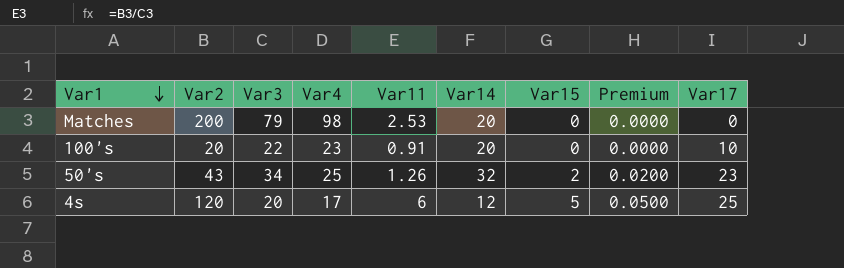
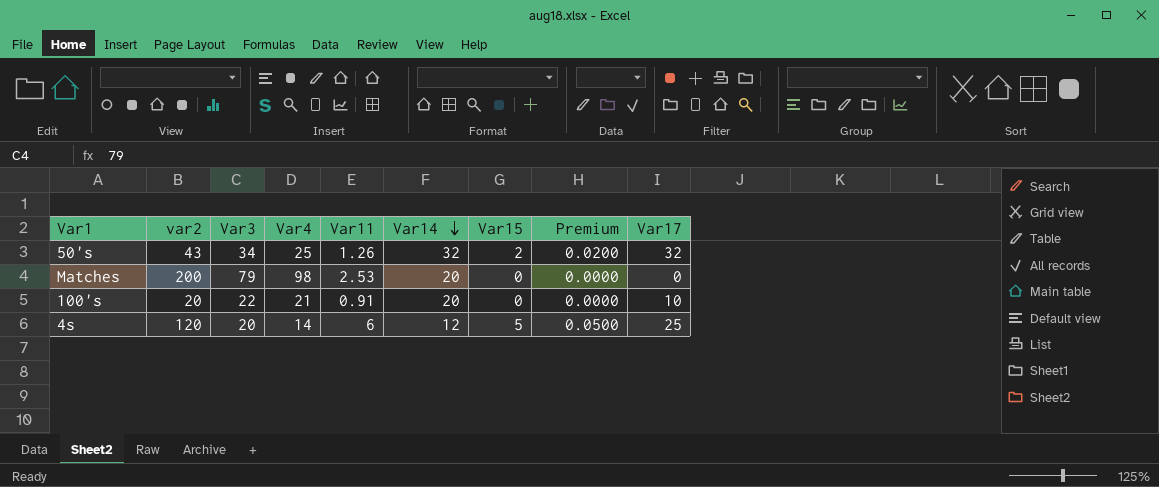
row order: Var1 descending -> Var14 descending
column name: Var2 -> var2
50's | Var17: 23 -> 32
100's | Var4: 23 -> 21
4s | Var4: 17 -> 14

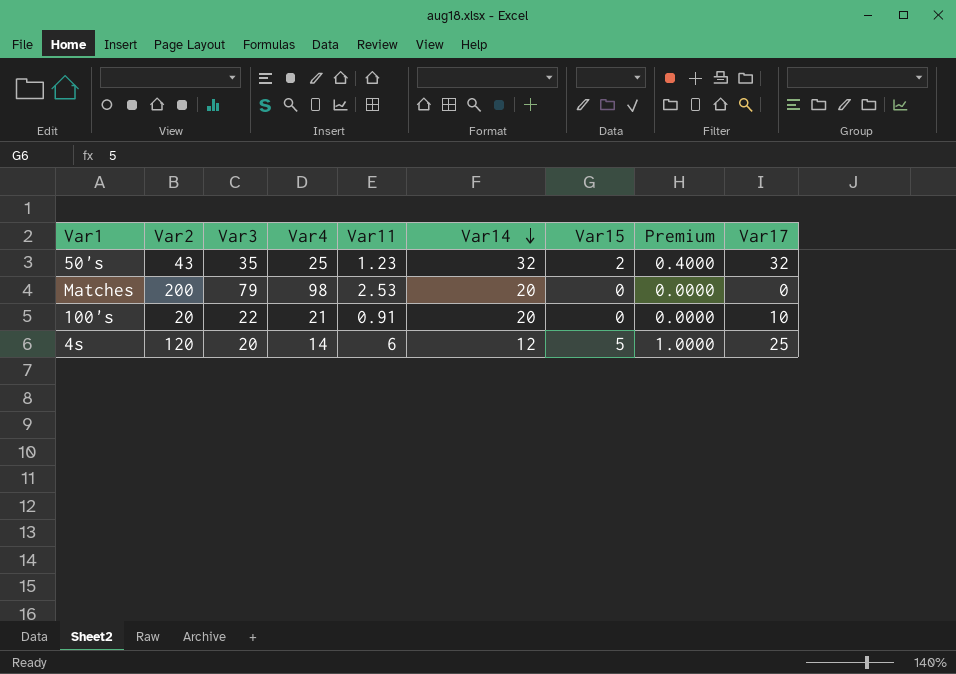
column name: var2 -> Var2
column Premium | formula: [Var15] * 0.01 -> [Var15] * 0.2
50's | Var3: 34 -> 35
50's | Var11: 1.26 -> 1.23

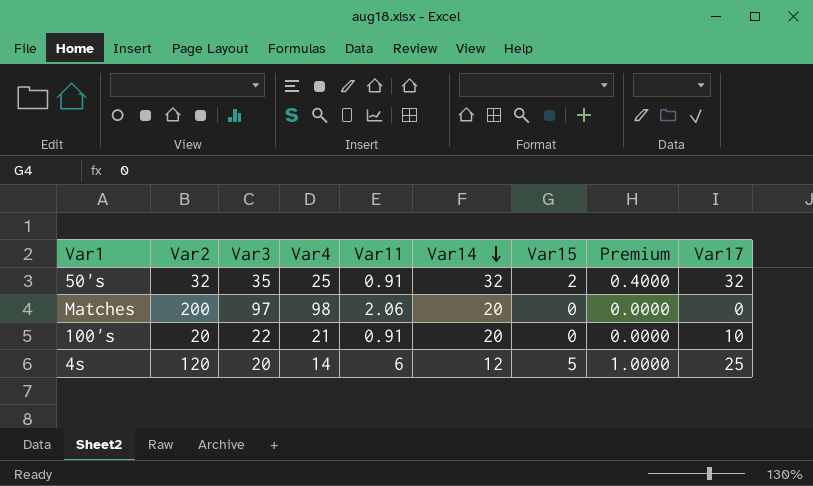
50's | Var2: 43 -> 32
50's | Var11: 1.23 -> 0.91
Matches | Var3: 79 -> 97
Matches | Var11: 2.53 -> 2.06

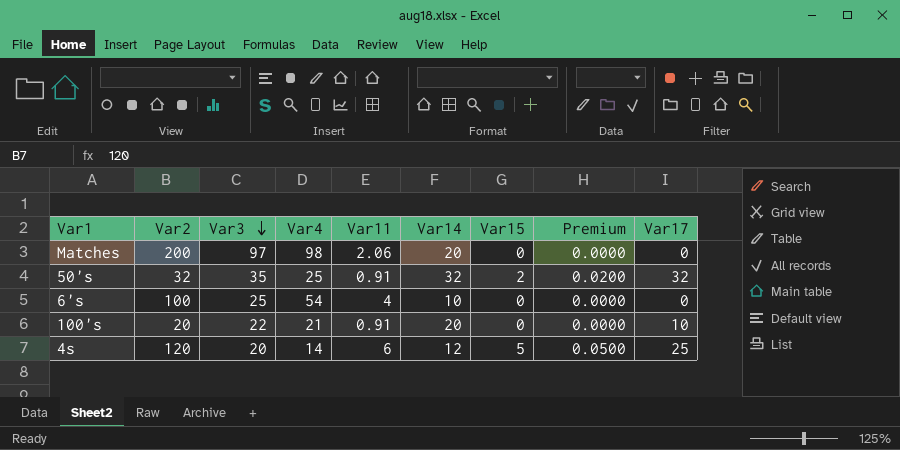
row order: Var14 descending -> Var3 descending
column Premium | formula: [Var15] * 0.2 -> [Var15] * 0.01
row 6's: none -> 100 | 25 | 54 | 4 | 10 | 0 | 0.0000 | 0

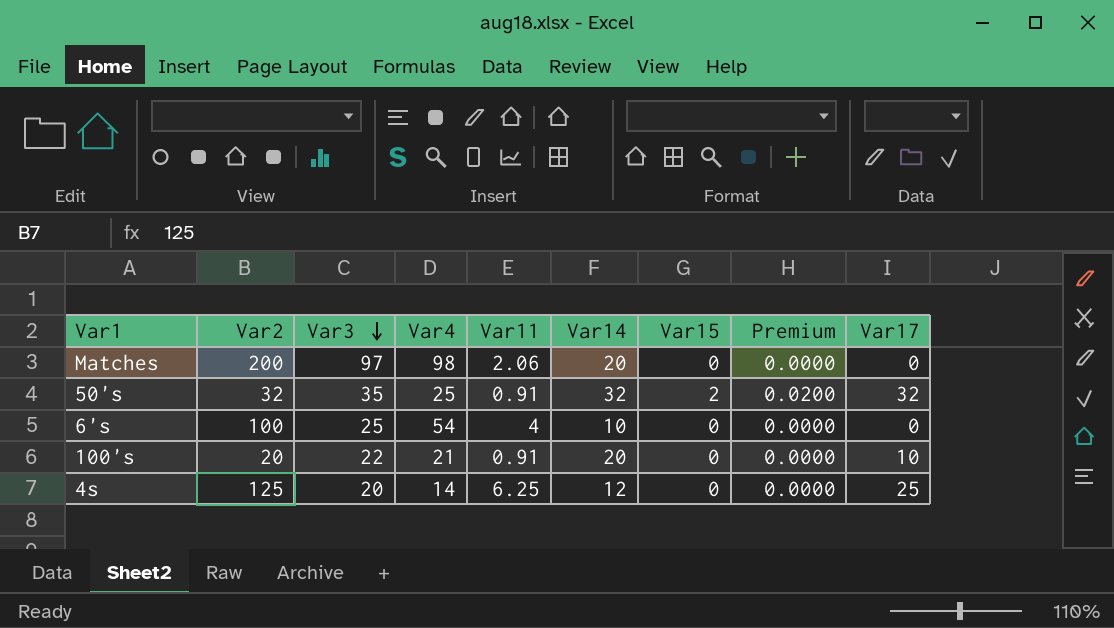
4s | Var2: 120 -> 125
4s | Var11: 6 -> 6.25
4s | Var15: 5 -> 0
4s | Premium: 0.0500 -> 0.0000

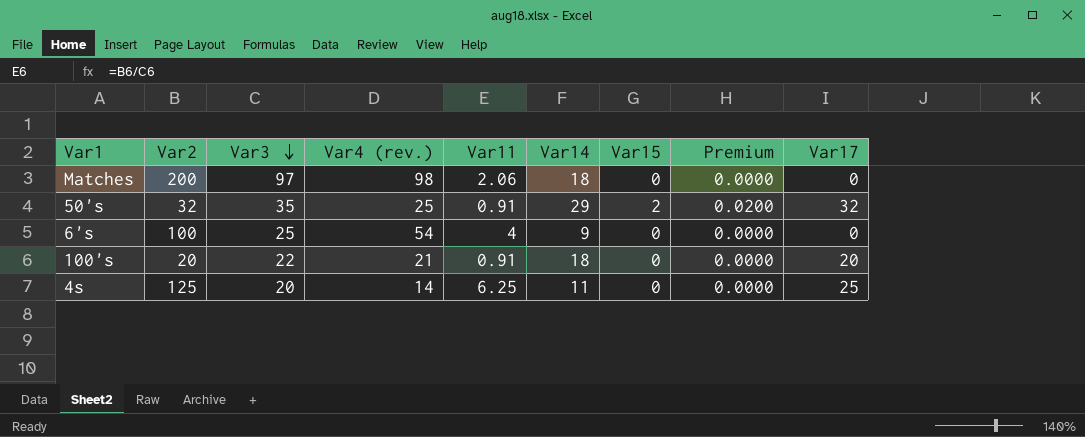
column name: Var4 -> Var4 (rev.)
Matches | Var14: 20 -> 18
50's | Var14: 32 -> 29
6's | Var14: 10 -> 9
100's | Var14: 20 -> 18
100's | Var17: 10 -> 20
4s | Var14: 12 -> 11

